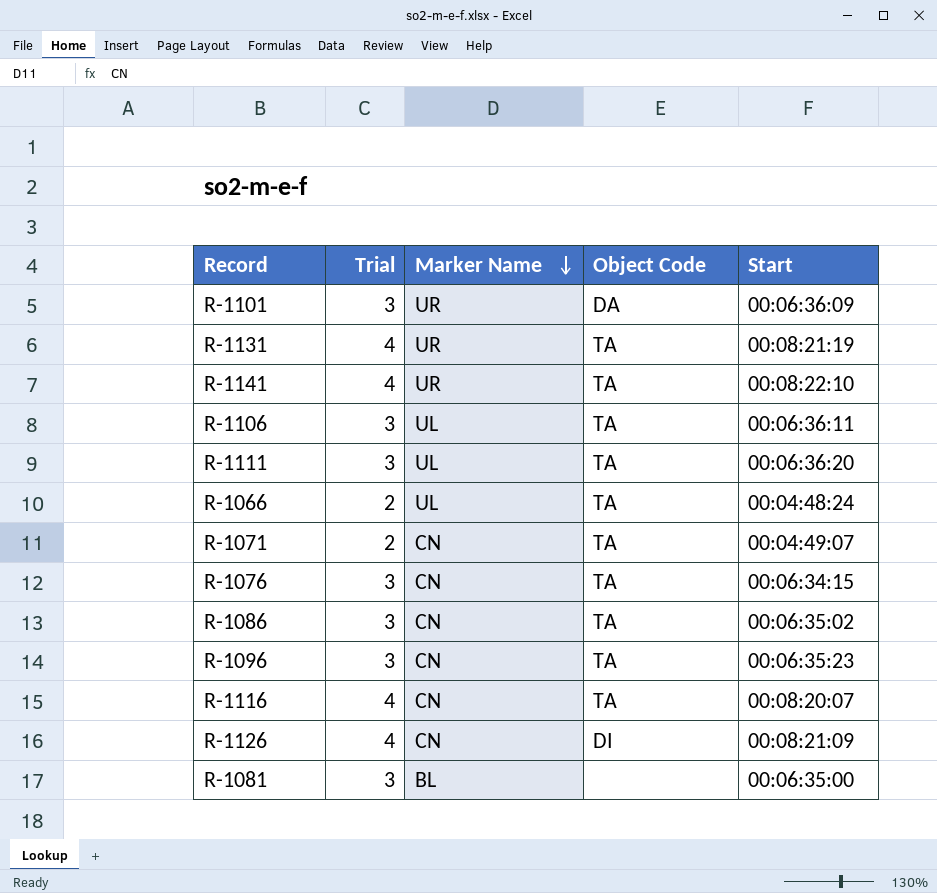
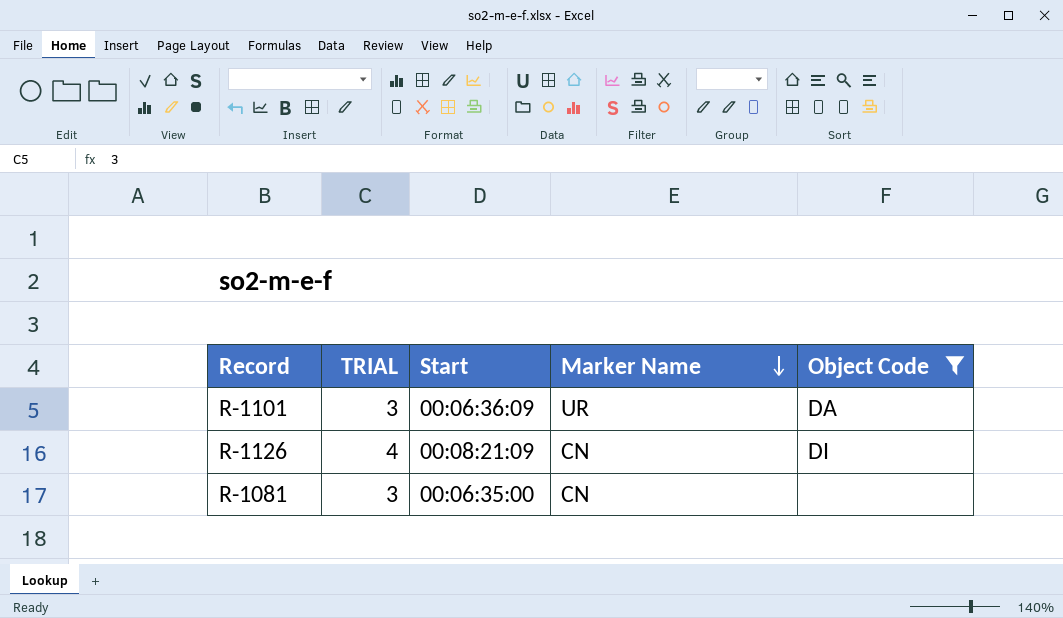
filter: none -> Object Code != TA
column name: Trial -> TRIAL
column Start | position: 5 -> 3
R-1081 | Marker Name: BL -> CN

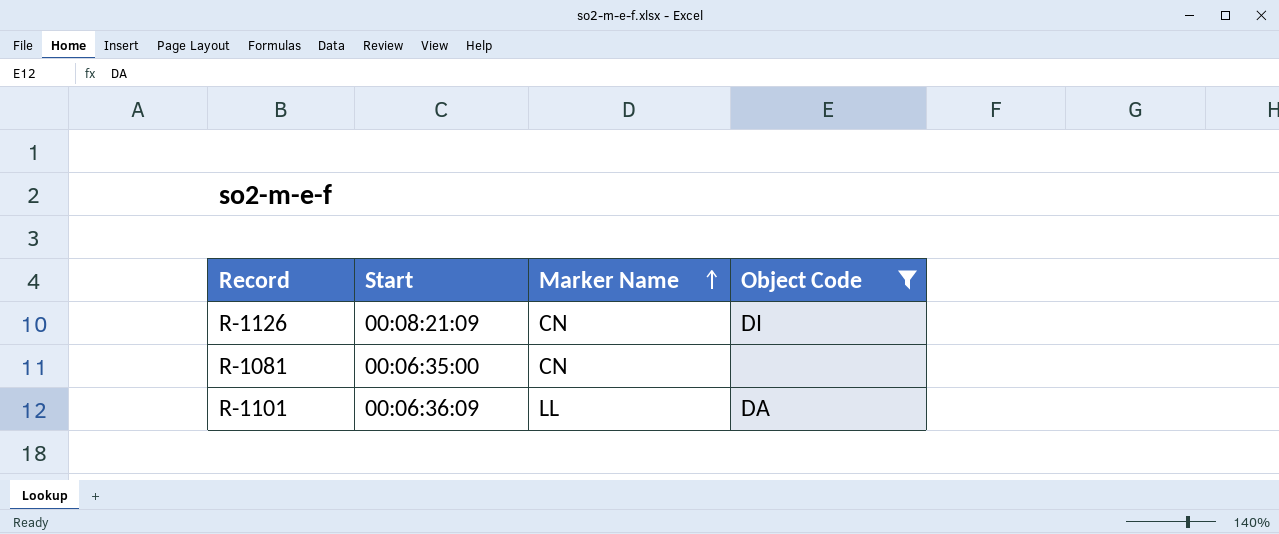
row order: Marker Name descending -> Marker Name ascending
column TRIAL | position: 2 -> none
R-1101 | Marker Name: UR -> LL

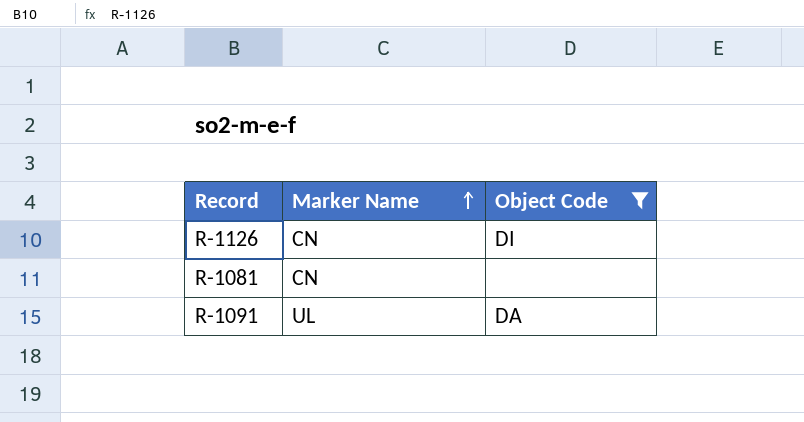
column Start | position: 2 -> none
row R-1101: 00:06:36:09 | LL | DA -> none
row R-1091: none -> UL | DA

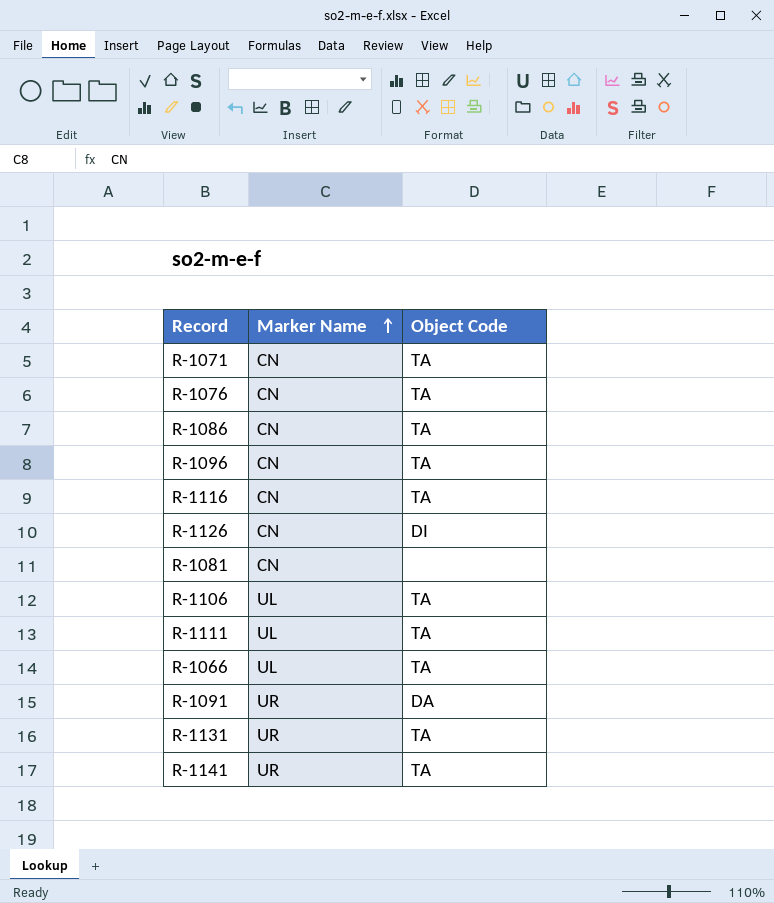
filter: Object Code != TA -> none
R-1091 | Marker Name: UL -> UR

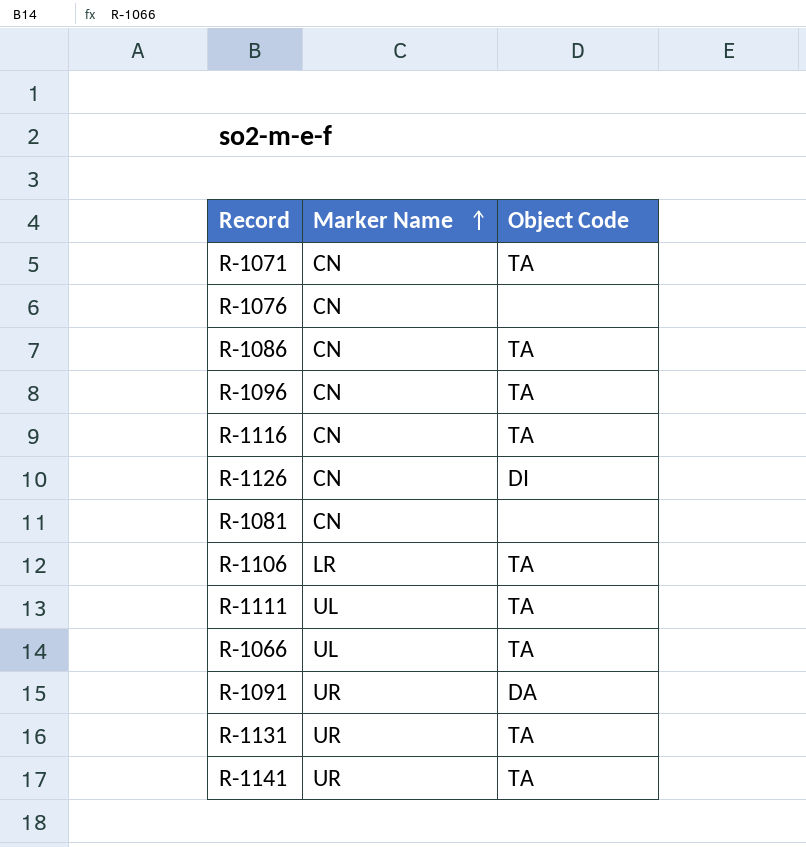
R-1076 | Object Code: TA -> none
R-1106 | Marker Name: UL -> LR

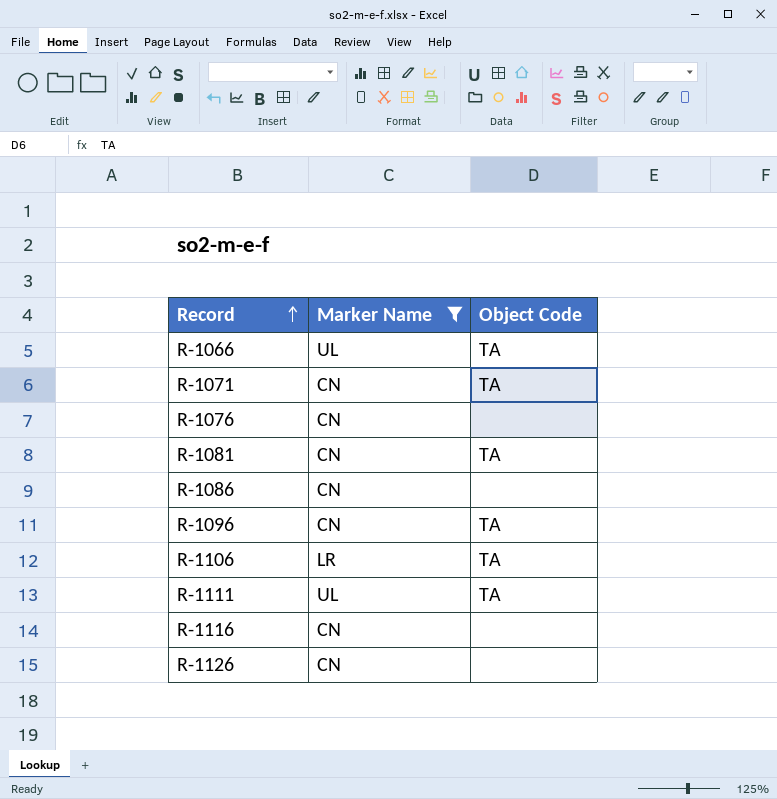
filter: none -> Marker Name != UR
row order: Marker Name ascending -> Record ascending
R-1081 | Object Code: none -> TA
R-1086 | Object Code: TA -> none
R-1116 | Object Code: TA -> none
R-1126 | Object Code: DI -> none

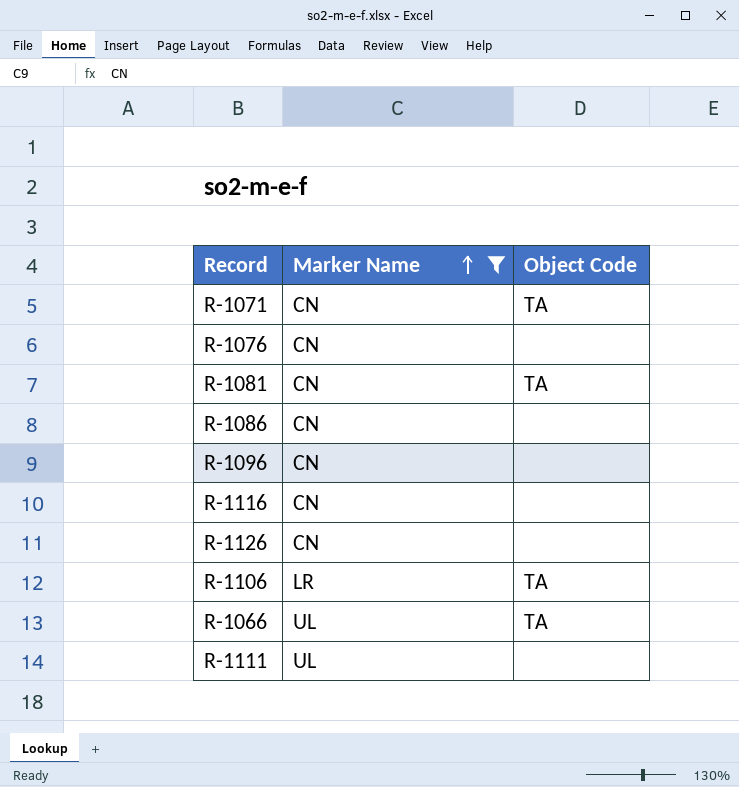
row order: Record ascending -> Marker Name ascending
R-1096 | Object Code: TA -> none
R-1111 | Object Code: TA -> none

